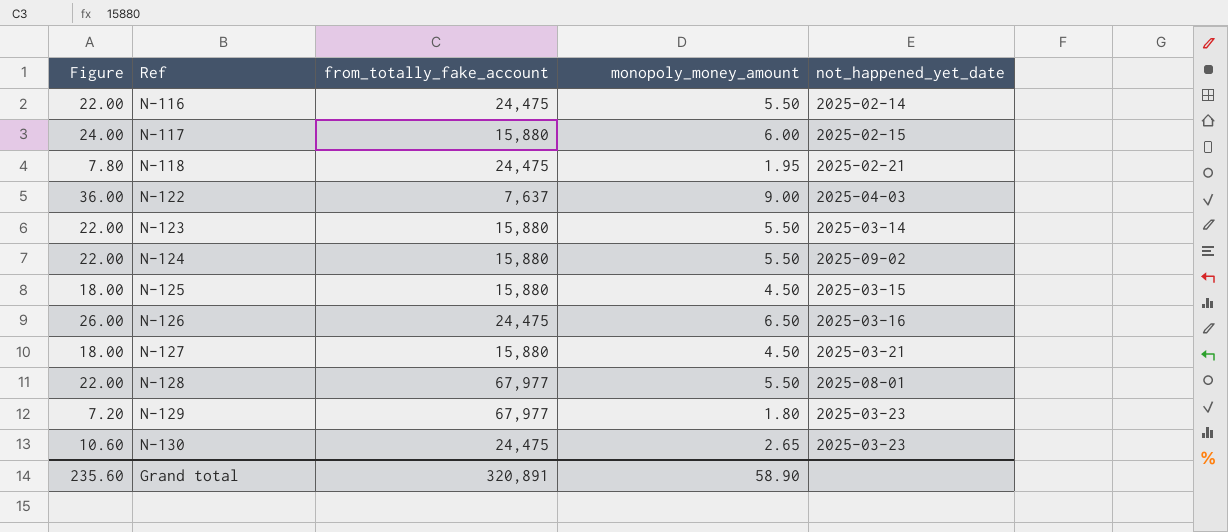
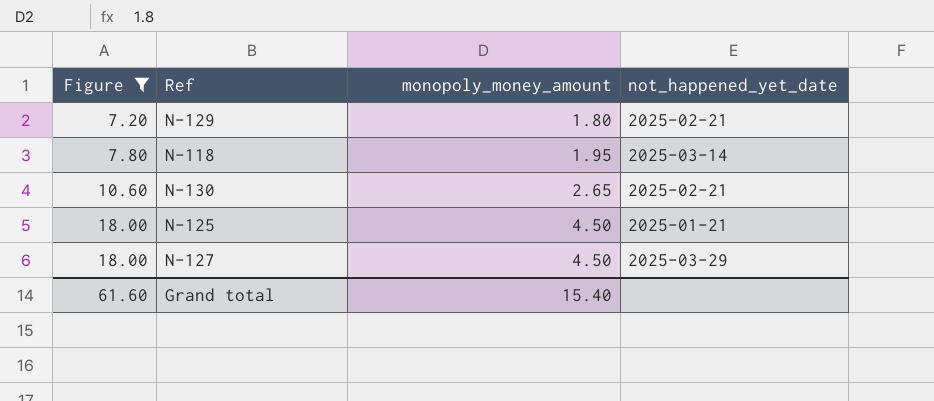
filter: none -> Figure <= 18.00
row order: Ref ascending -> Figure ascending
column from_totally_fake_account | position: 3 -> none
N-129 | not_happened_yet_date: 2025-03-23 -> 2025-02-21
N-118 | not_happened_yet_date: 2025-02-21 -> 2025-03-14
N-130 | not_happened_yet_date: 2025-03-23 -> 2025-02-21
N-125 | not_happened_yet_date: 2025-03-15 -> 2025-01-21
N-127 | not_happened_yet_date: 2025-03-21 -> 2025-03-29
Grand total | Figure: 235.60 -> 61.60
Grand total | monopoly_money_amount: 58.90 -> 15.40

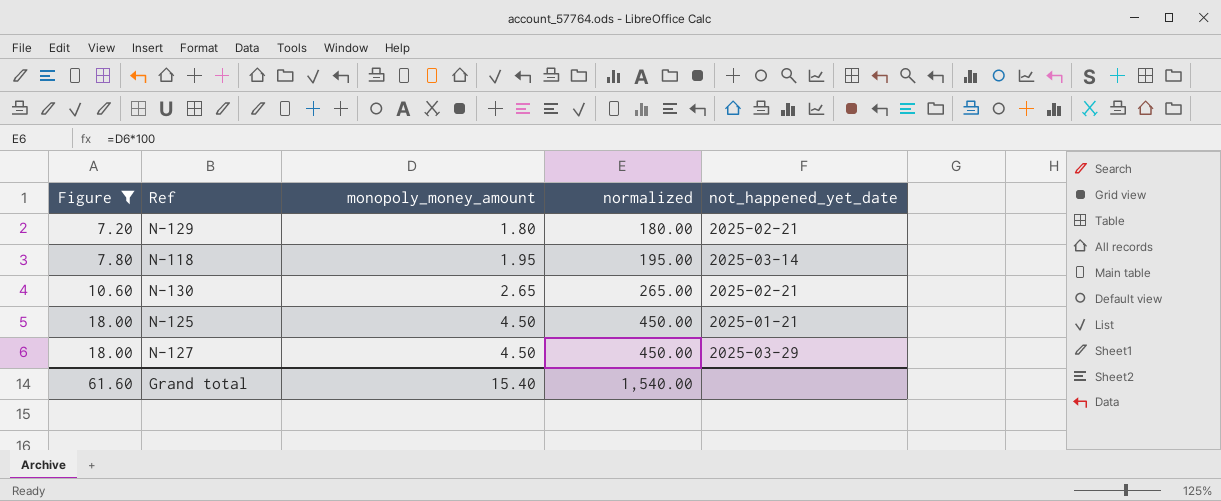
column normalized | formula: none -> [monopoly_money_amount] * 100

